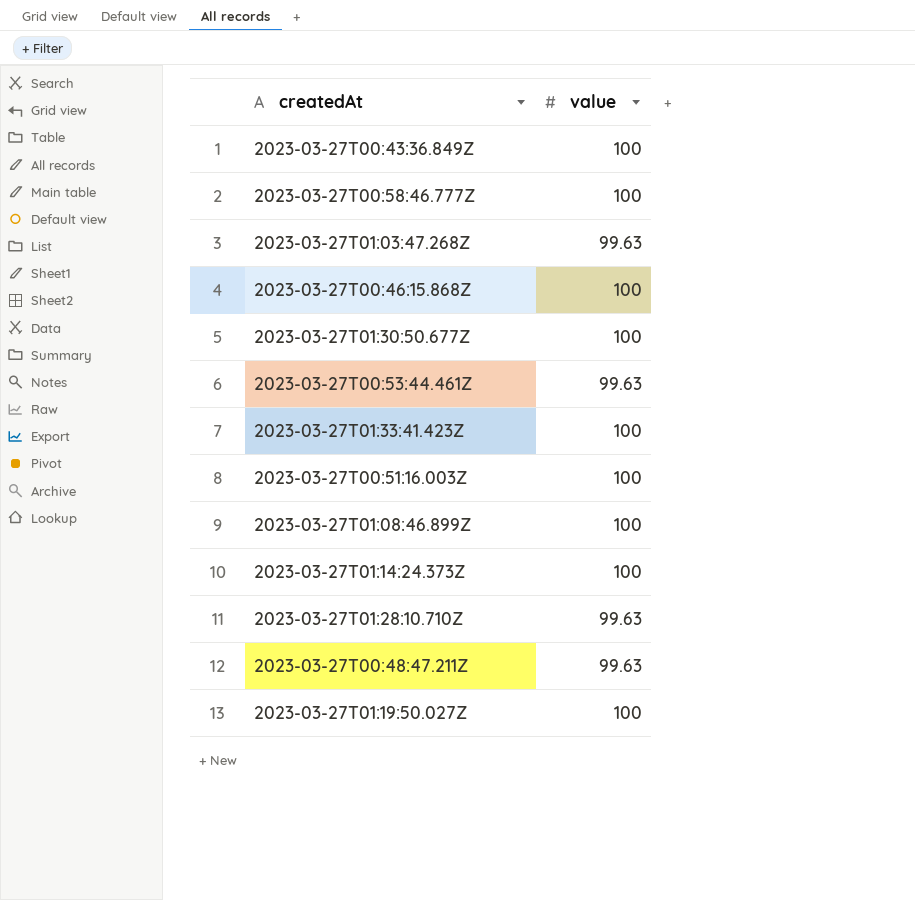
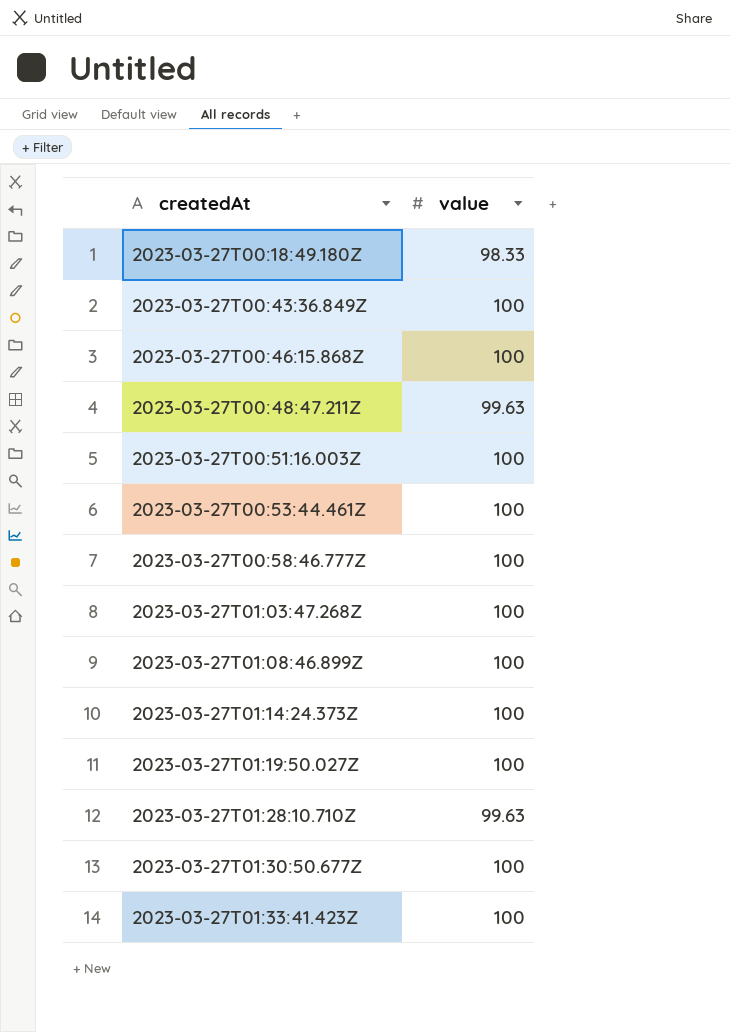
row order: none -> createdAt ascending
row 2023-03-27T00:18:49.180Z: none -> 98.33
2023-03-27T00:53:44.461Z | value: 99.63 -> 100
2023-03-27T01:03:47.268Z | value: 99.63 -> 100

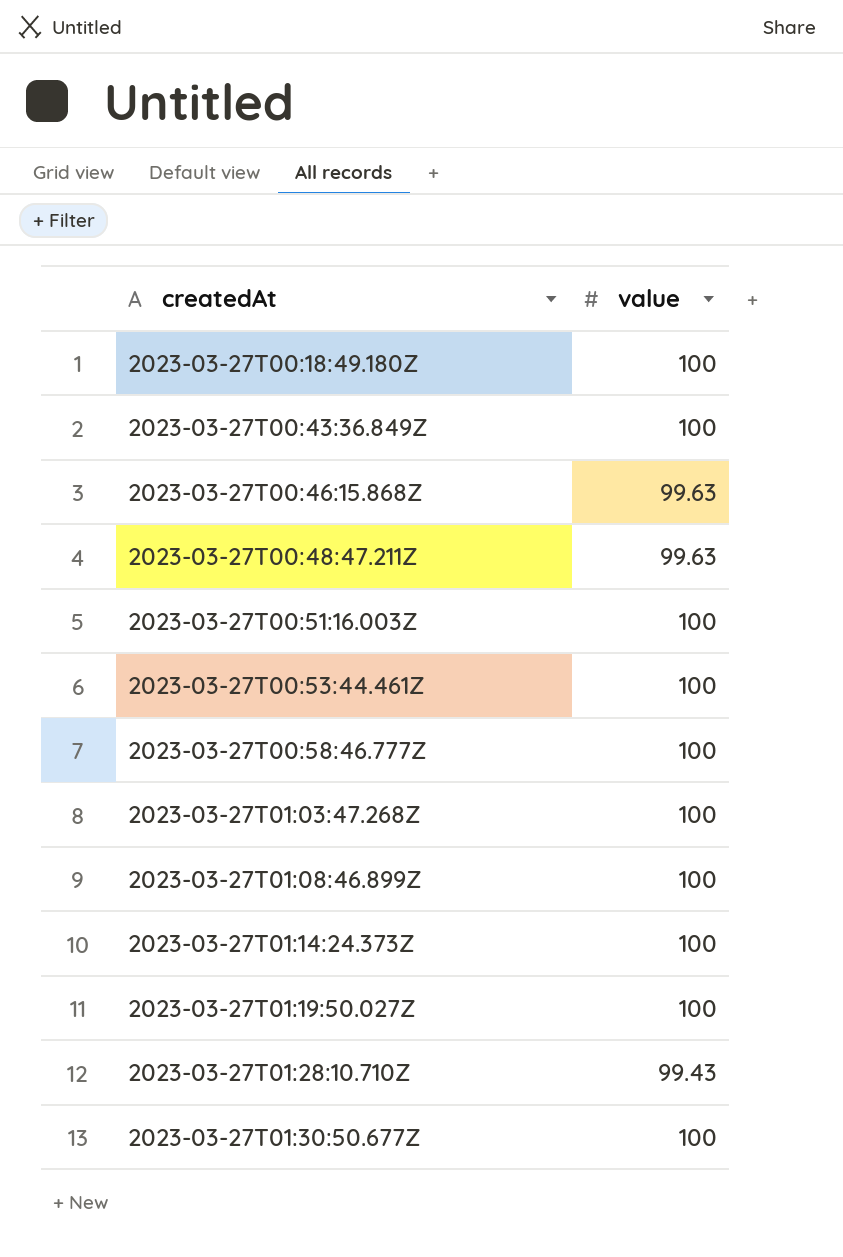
row 2023-03-27T01:33:41.423Z: 100 -> none
2023-03-27T00:18:49.180Z | value: 98.33 -> 100
2023-03-27T00:46:15.868Z | value: 100 -> 99.63
2023-03-27T01:28:10.710Z | value: 99.63 -> 99.43

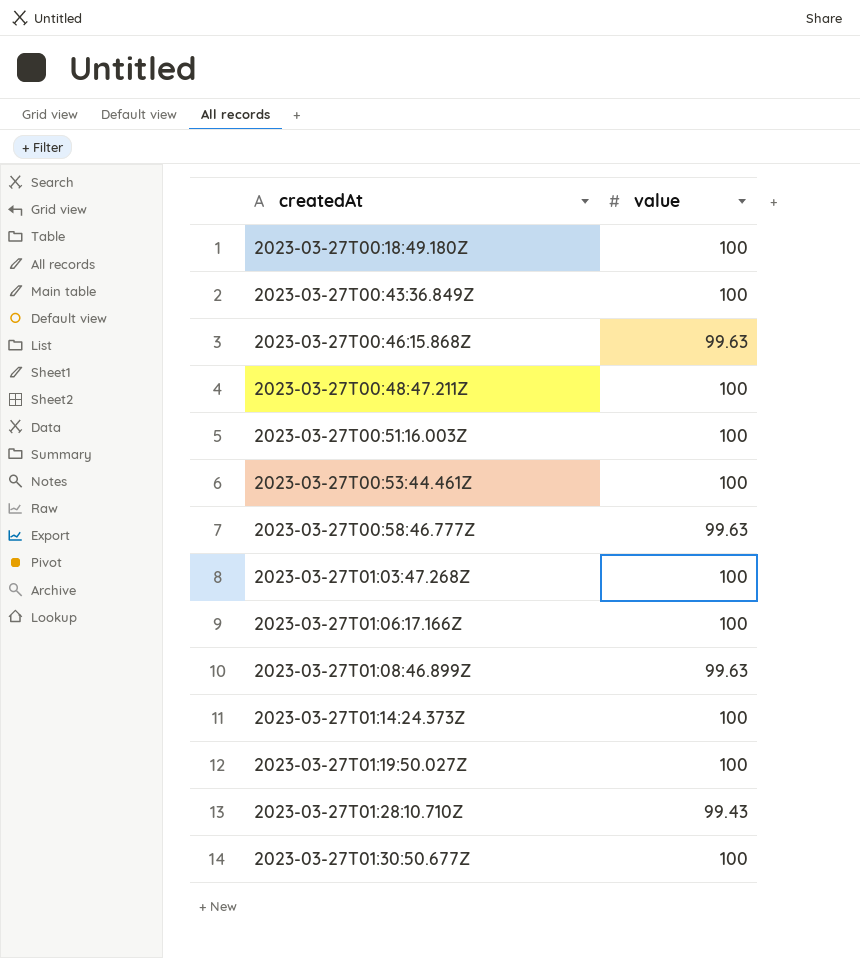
2023-03-27T00:48:47.211Z | value: 99.63 -> 100
2023-03-27T00:58:46.777Z | value: 100 -> 99.63
row 2023-03-27T01:06:17.166Z: none -> 100
2023-03-27T01:08:46.899Z | value: 100 -> 99.63

